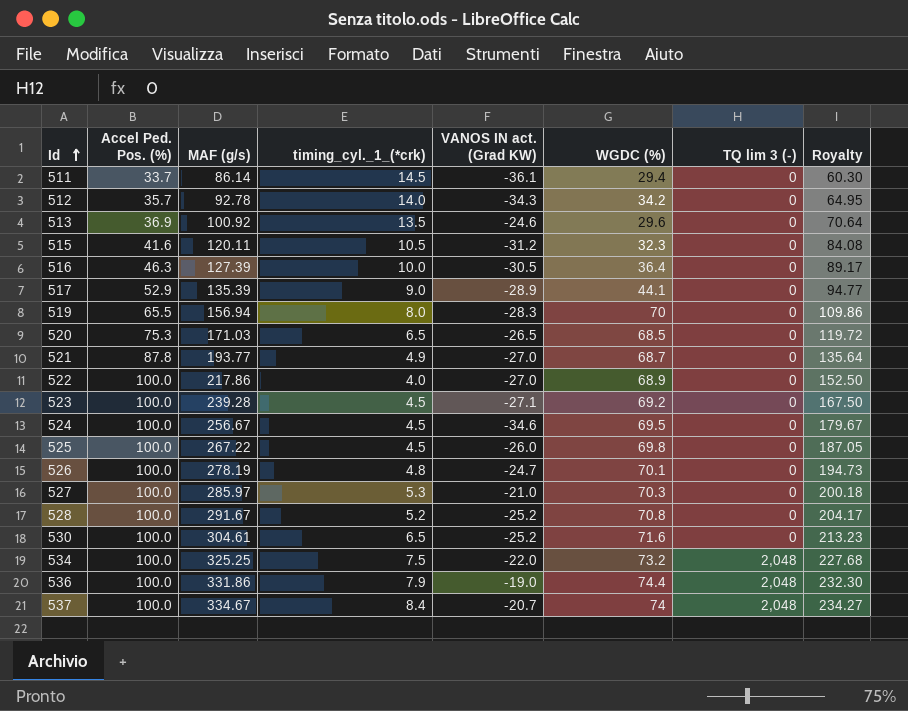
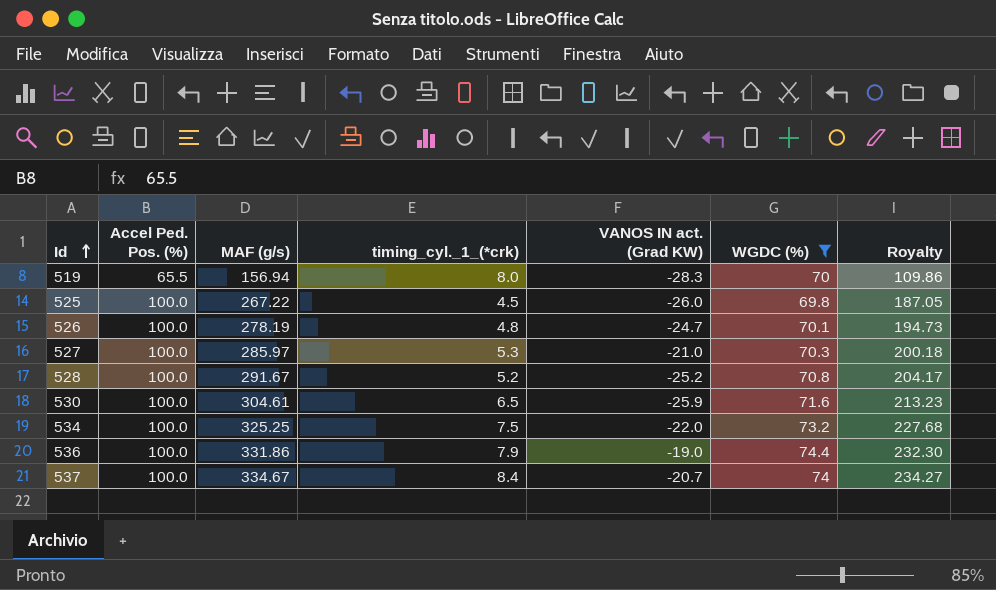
filter: none -> WGDC (%) >= 69.8
column TQ lim 3 (-) | position: 7 -> none
530 | VANOS IN act. (Grad KW): -25.2 -> -25.9

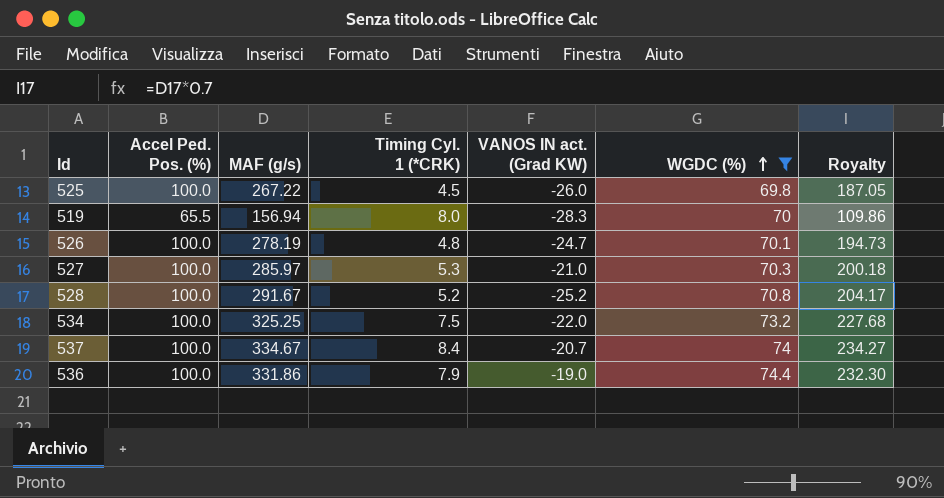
row order: Id ascending -> WGDC (%) ascending
column name: timing_cyl._1_(*crk) -> Timing Cyl. 1 (*CRK)
row 530: 100.0 | 304.61 | 6.5 | -25.9 | 71.6 | 213.23 -> none

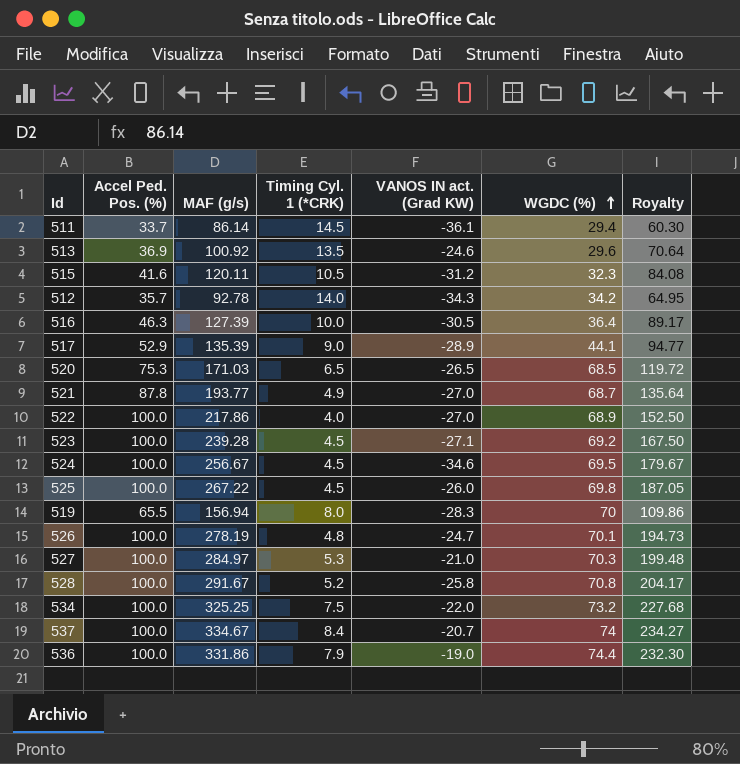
filter: WGDC (%) >= 69.8 -> none
527 | MAF (g/s): 285.97 -> 284.97
527 | Royalty: 200.18 -> 199.48
528 | VANOS IN act. (Grad KW): -25.2 -> -25.8

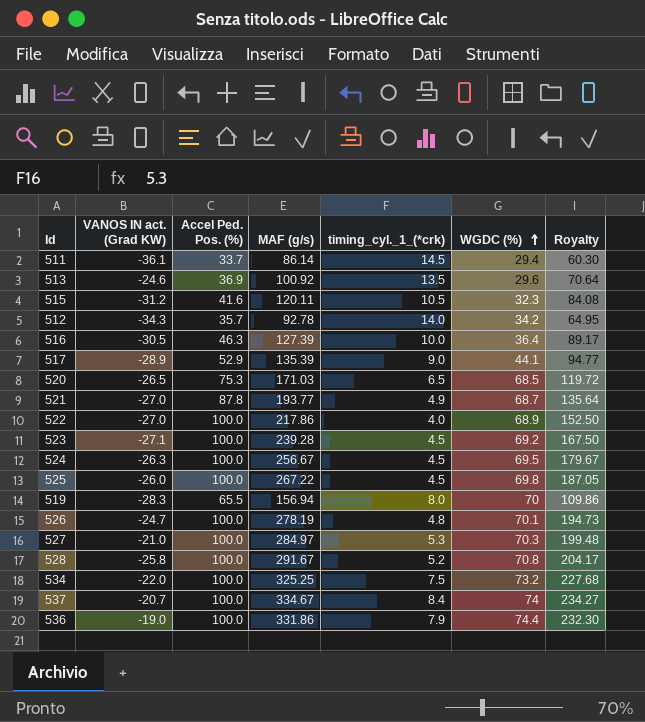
column VANOS IN act. (Grad KW) | position: 5 -> 2
column name: Timing Cyl. 1 (*CRK) -> timing_cyl._1_(*crk)
524 | VANOS IN act. (Grad KW): -34.6 -> -26.3

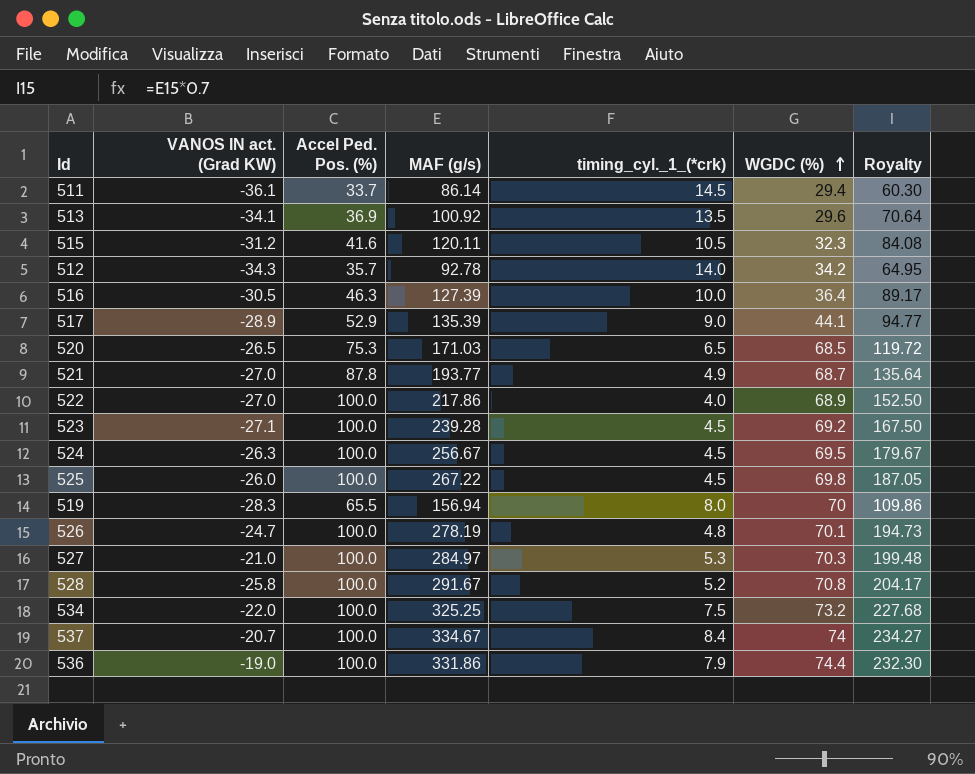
513 | VANOS IN act. (Grad KW): -24.6 -> -34.1

